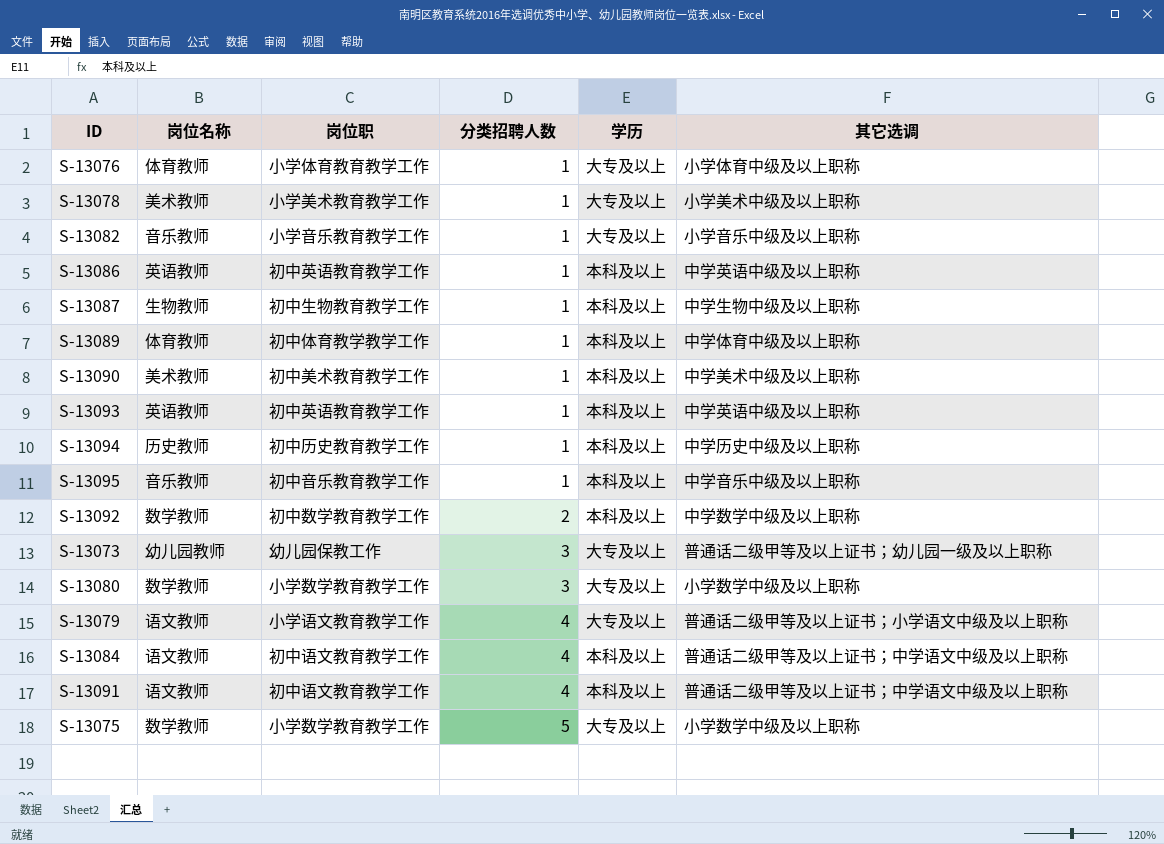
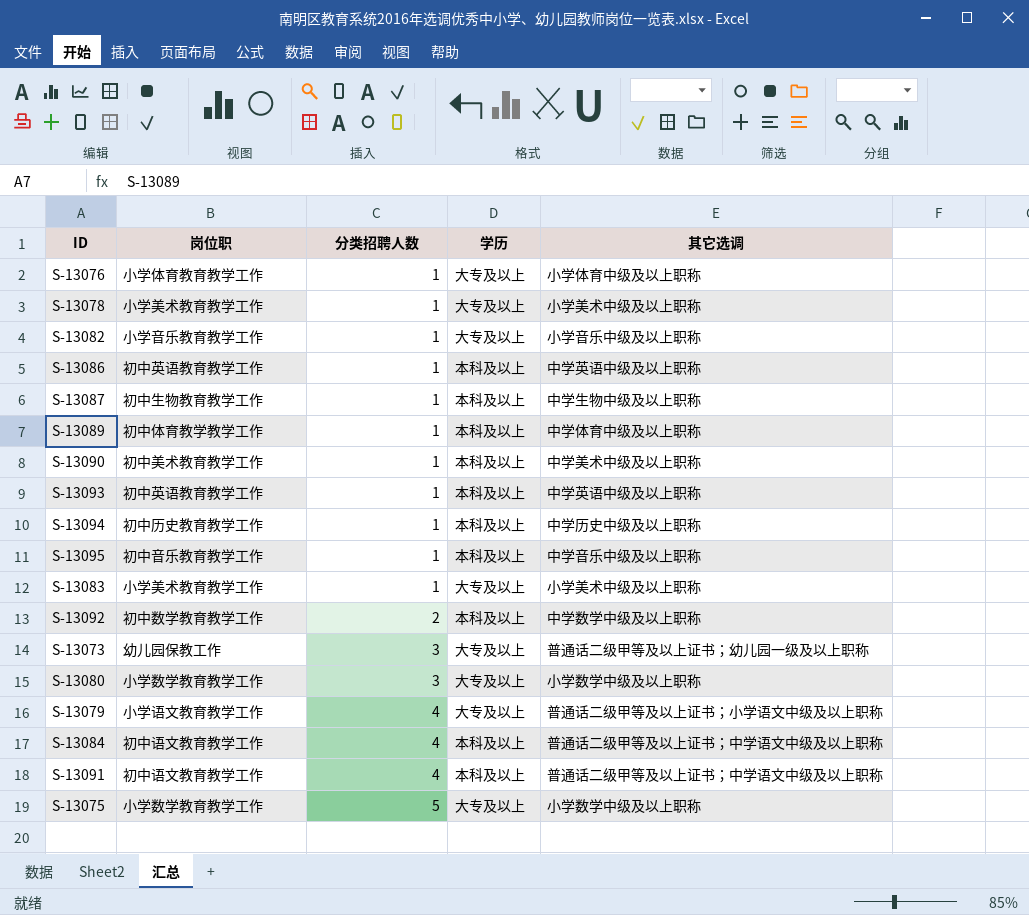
column 岗位名称 | position: 2 -> none
row S-13083: none -> 小学美术教育教学工作 | 1 | 大专及以上 | 小学美术中级及以上职称

